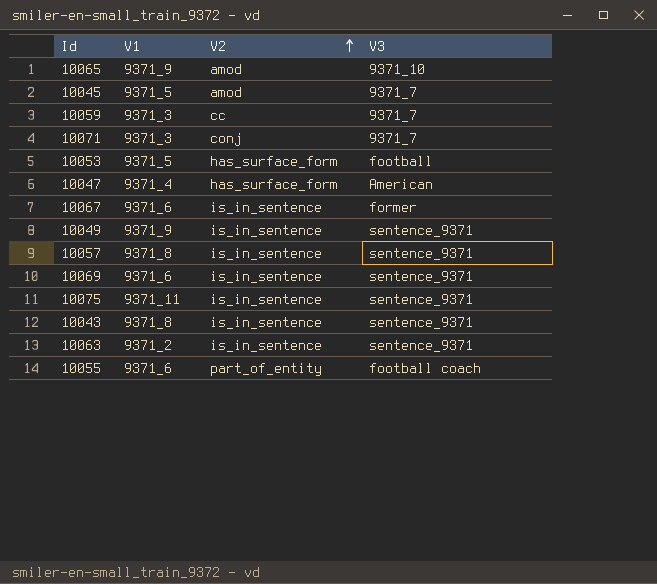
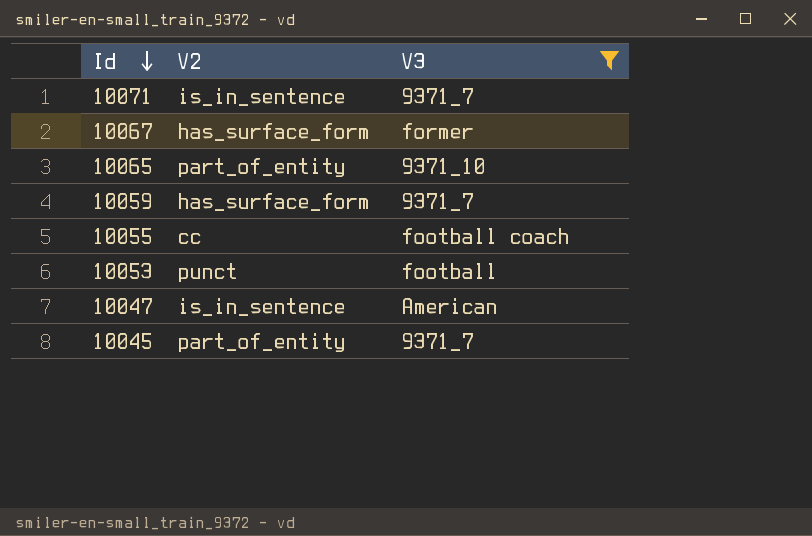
filter: none -> V3 != sentence_9371
row order: V2 ascending -> Id descending
column V1 | position: 2 -> none
10071 | V2: conj -> is_in_sentence
10067 | V2: is_in_sentence -> has_surface_form
10065 | V2: amod -> part_of_entity
10059 | V2: cc -> has_surface_form
10055 | V2: part_of_entity -> cc
10053 | V2: has_surface_form -> punct
10047 | V2: has_surface_form -> is_in_sentence
10045 | V2: amod -> part_of_entity

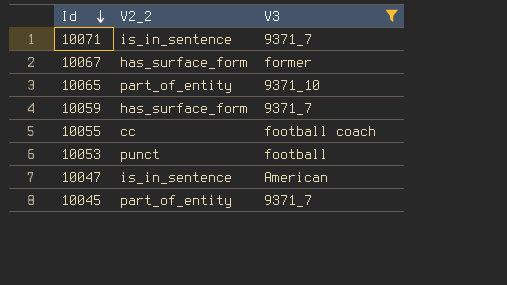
column name: V2 -> V2_2

